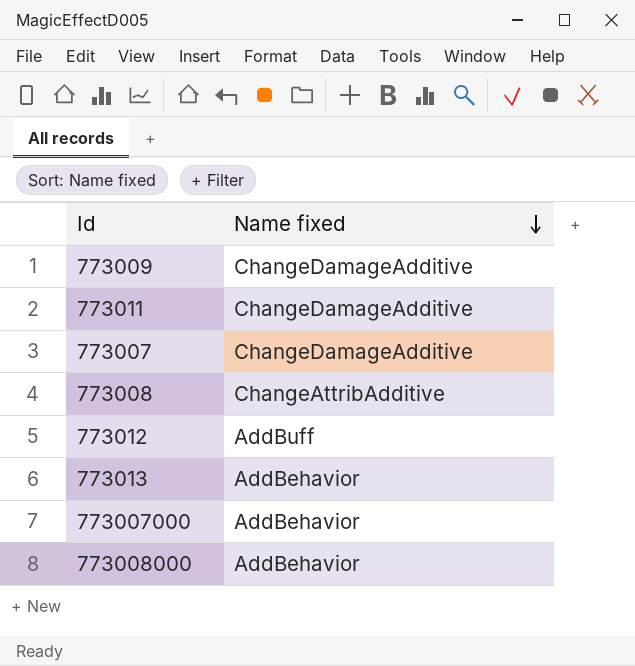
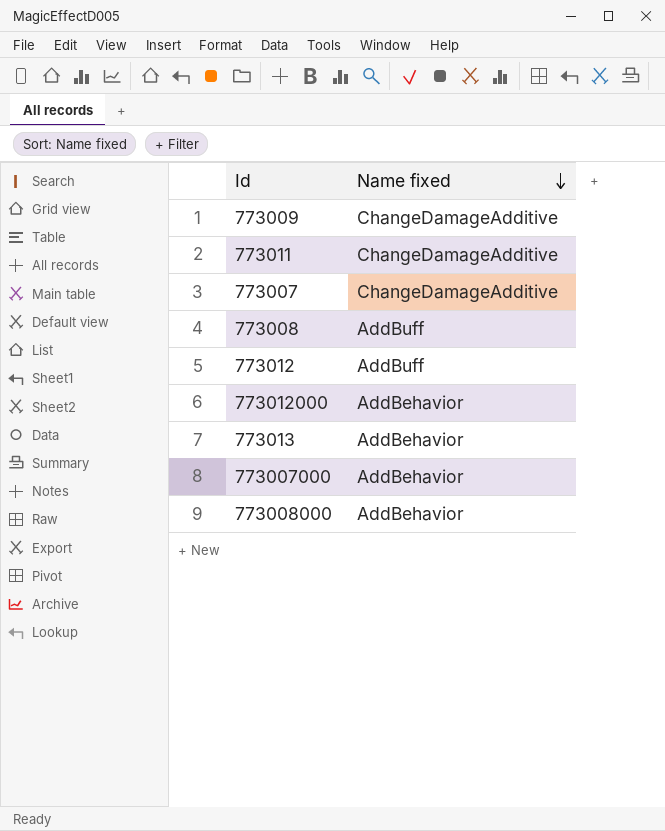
773008 | Name fixed: ChangeAttribAdditive -> AddBuff
row 773012000: none -> AddBehavior

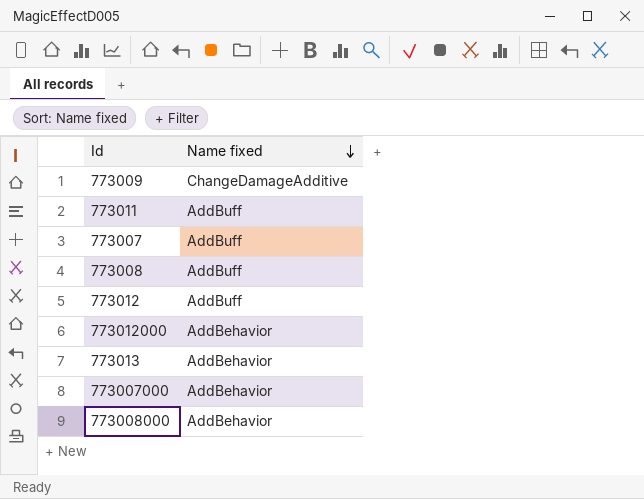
773011 | Name fixed: ChangeDamageAdditive -> AddBuff
773007 | Name fixed: ChangeDamageAdditive -> AddBuff

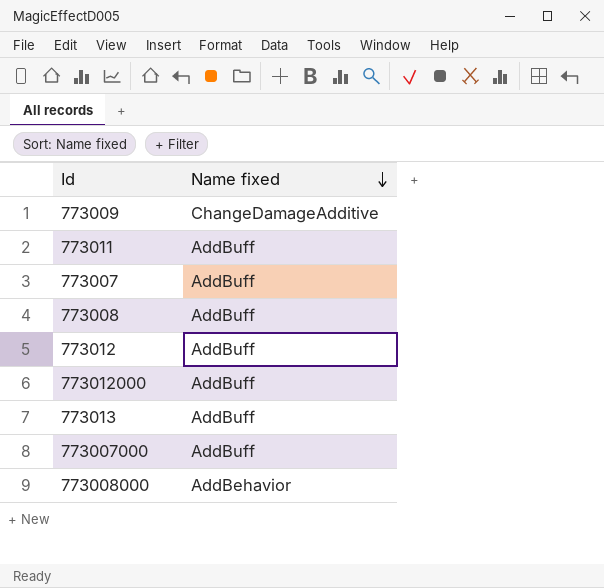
773012000 | Name fixed: AddBehavior -> AddBuff
773013 | Name fixed: AddBehavior -> AddBuff
773007000 | Name fixed: AddBehavior -> AddBuff

